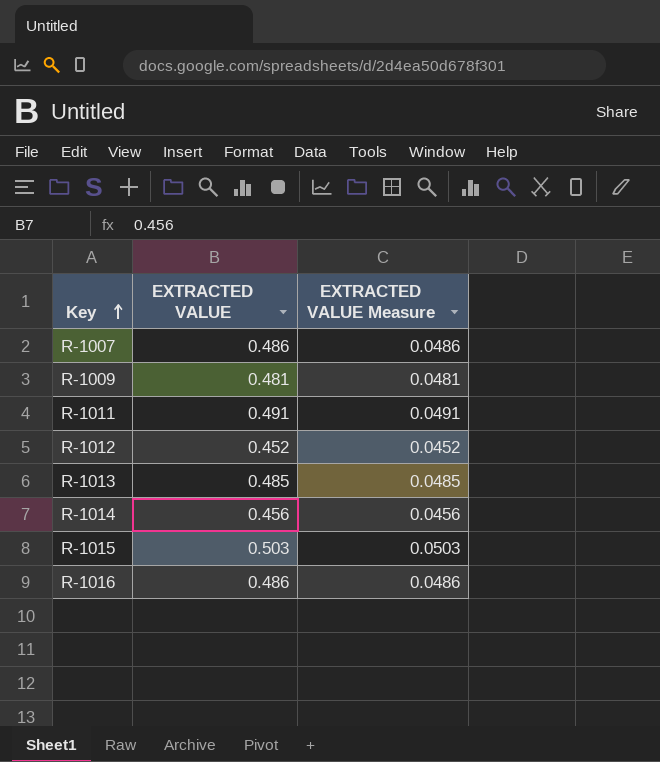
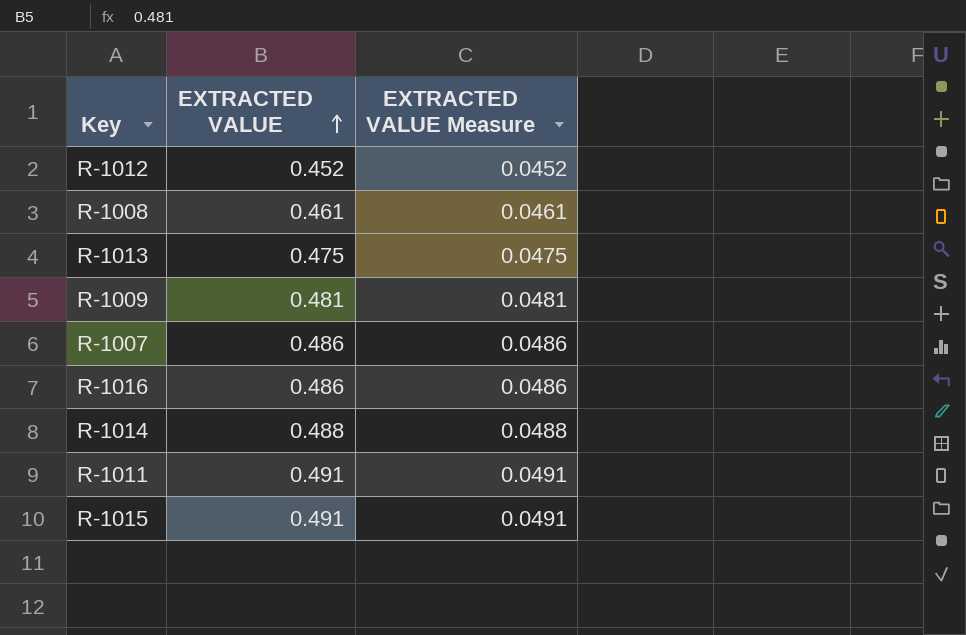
row order: Key ascending -> EXTRACTED VALUE ascending
row R-1008: none -> 0.461 | 0.0461
R-1013 | EXTRACTED VALUE: 0.485 -> 0.475
R-1013 | EXTRACTED VALUE Measure: 0.0485 -> 0.0475
R-1014 | EXTRACTED VALUE: 0.456 -> 0.488
R-1014 | EXTRACTED VALUE Measure: 0.0456 -> 0.0488
R-1015 | EXTRACTED VALUE: 0.503 -> 0.491
R-1015 | EXTRACTED VALUE Measure: 0.0503 -> 0.0491

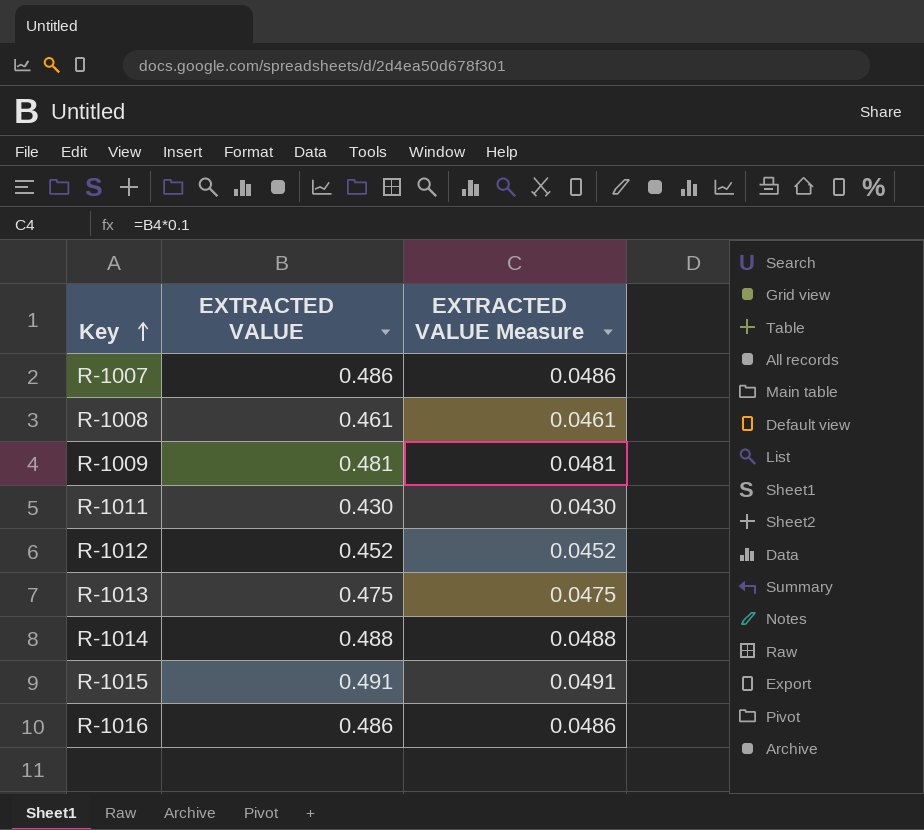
row order: EXTRACTED VALUE ascending -> Key ascending
R-1011 | EXTRACTED VALUE: 0.491 -> 0.430
R-1011 | EXTRACTED VALUE Measure: 0.0491 -> 0.0430

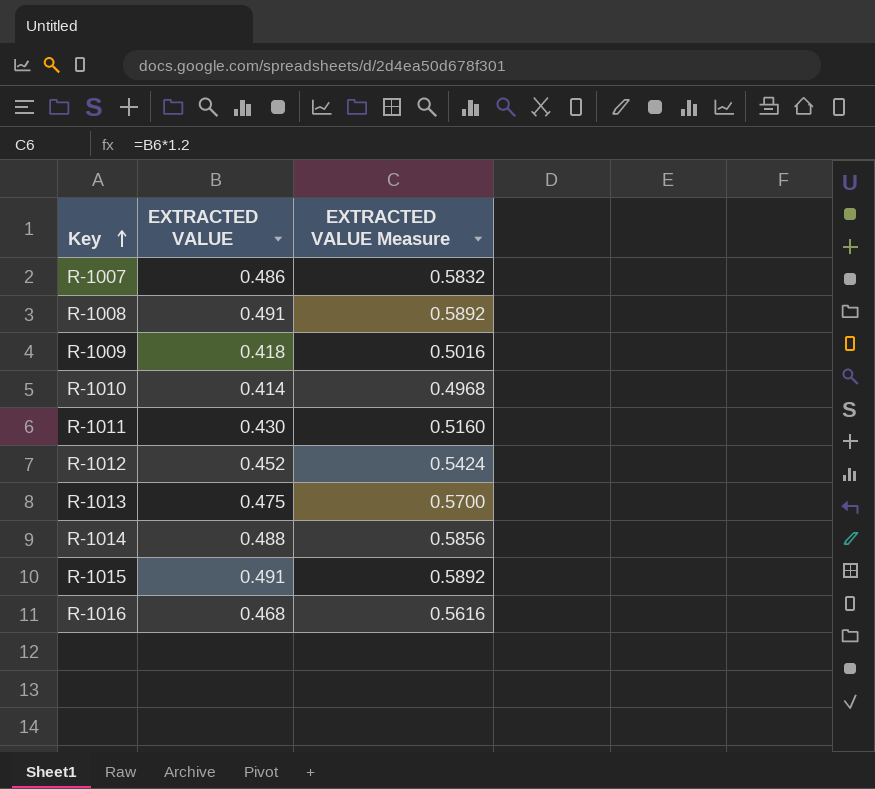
column EXTRACTED VALUE Measure | formula: [EXTRACTED VALUE] * 0.1 -> [EXTRACTED VALUE] * 1.2
R-1008 | EXTRACTED VALUE: 0.461 -> 0.491
R-1009 | EXTRACTED VALUE: 0.481 -> 0.418
row R-1010: none -> 0.414 | 0.4968
R-1016 | EXTRACTED VALUE: 0.486 -> 0.468

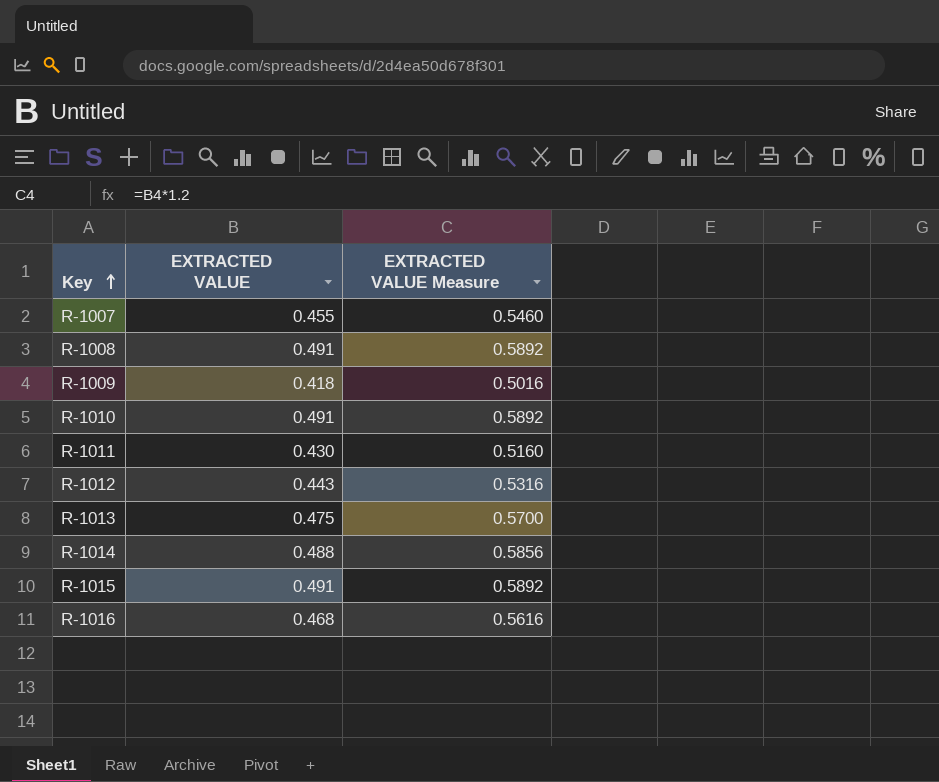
R-1007 | EXTRACTED VALUE: 0.486 -> 0.455
R-1007 | EXTRACTED VALUE Measure: 0.5832 -> 0.5460
R-1010 | EXTRACTED VALUE: 0.414 -> 0.491
R-1010 | EXTRACTED VALUE Measure: 0.4968 -> 0.5892
R-1012 | EXTRACTED VALUE: 0.452 -> 0.443
R-1012 | EXTRACTED VALUE Measure: 0.5424 -> 0.5316

